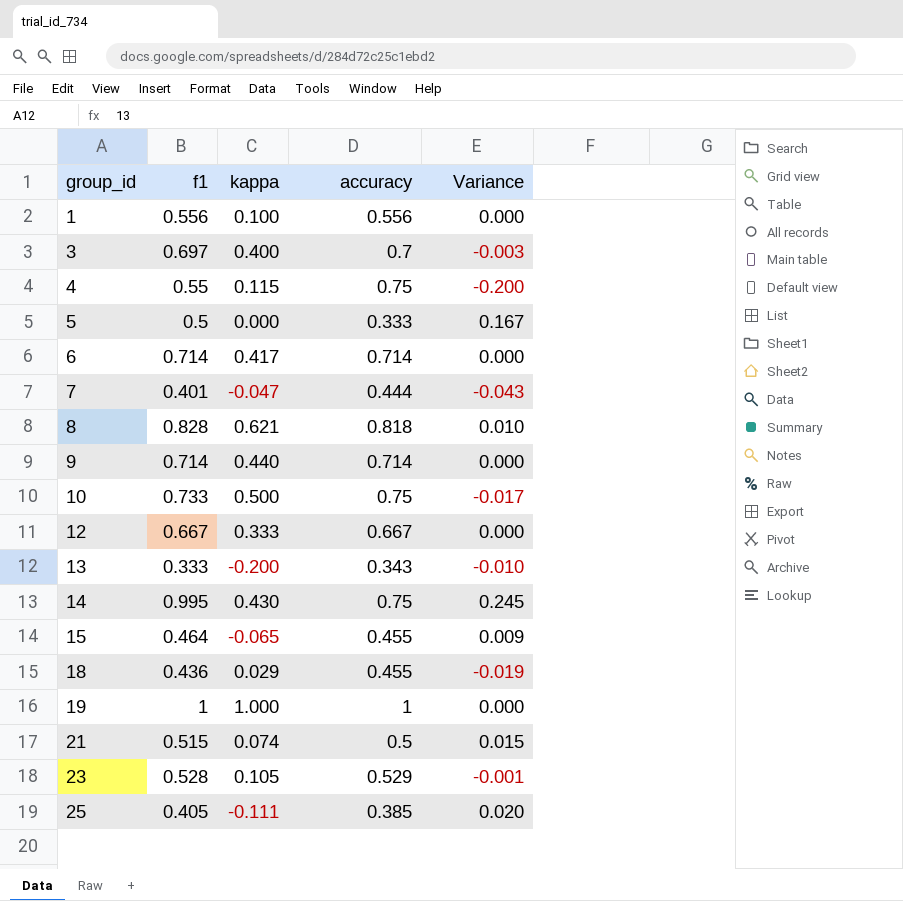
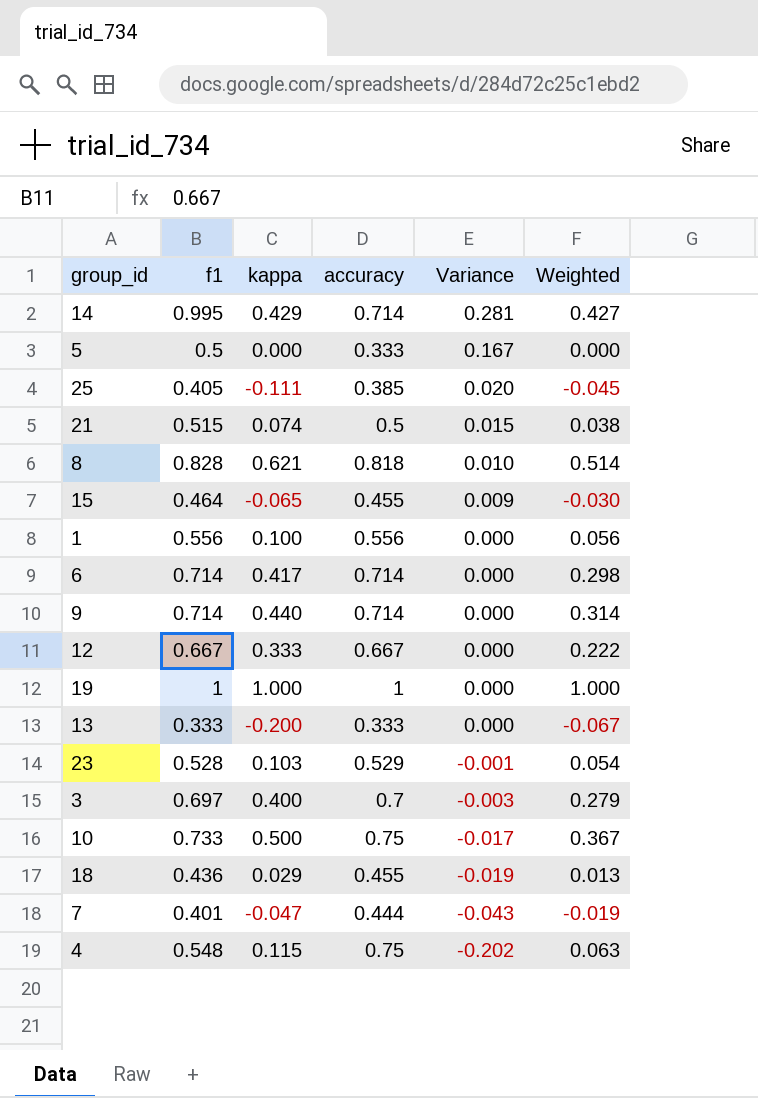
row order: group_id ascending -> Variance descending
column Weighted | formula: none -> [f1] * [kappa]
14 | kappa: 0.430 -> 0.429
14 | accuracy: 0.75 -> 0.714
14 | Variance: 0.245 -> 0.281
13 | accuracy: 0.343 -> 0.333
13 | Variance: -0.010 -> 0.000
23 | kappa: 0.105 -> 0.103
4 | f1: 0.55 -> 0.548
4 | Variance: -0.200 -> -0.202

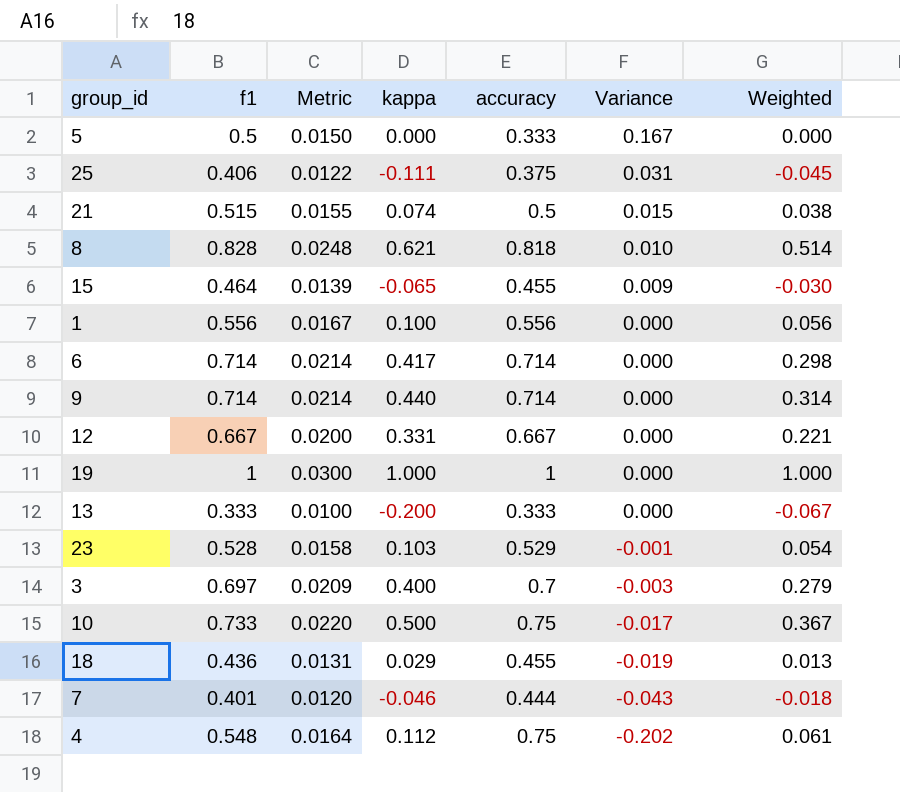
column Metric | formula: none -> [f1] * 0.03
row 14: 0.995 | 0.429 | 0.714 | 0.281 | 0.427 -> none
25 | f1: 0.405 -> 0.406
25 | accuracy: 0.385 -> 0.375
25 | Variance: 0.020 -> 0.031
12 | kappa: 0.333 -> 0.331
12 | Weighted: 0.222 -> 0.221
7 | kappa: -0.047 -> -0.046
7 | Weighted: -0.019 -> -0.018
4 | kappa: 0.115 -> 0.112
4 | Weighted: 0.063 -> 0.061

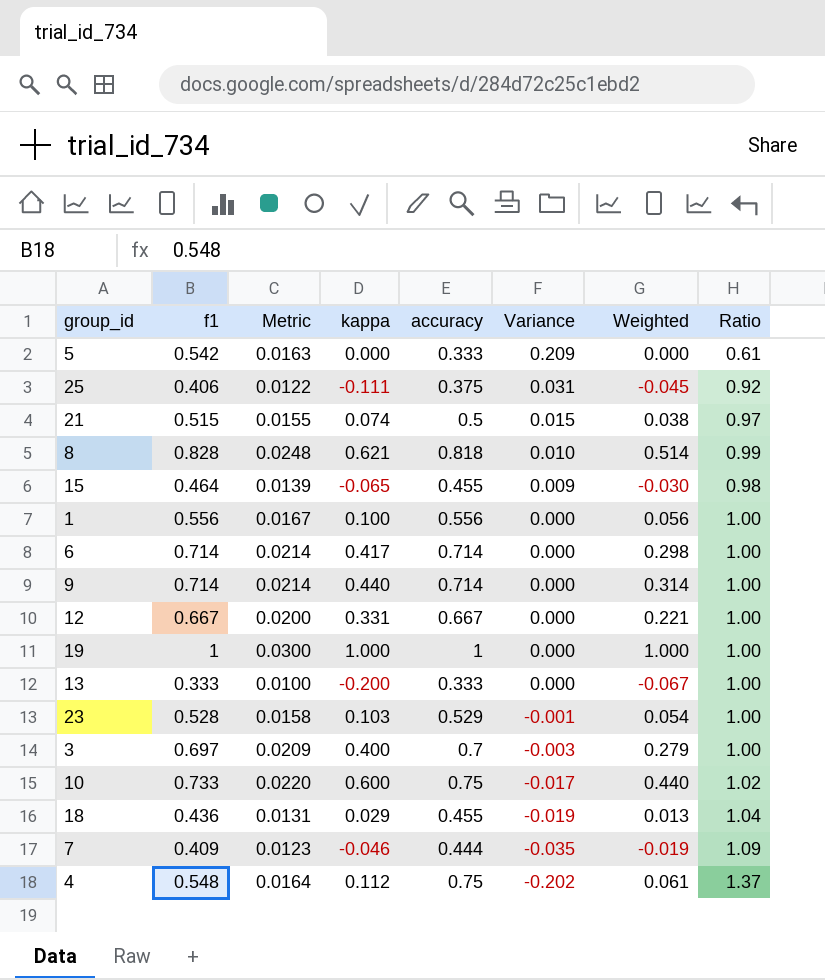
column Ratio | formula: none -> [accuracy] / [f1]
5 | f1: 0.5 -> 0.542
5 | Metric: 0.0150 -> 0.0163
5 | Variance: 0.167 -> 0.209
10 | kappa: 0.500 -> 0.600
10 | Weighted: 0.367 -> 0.440
7 | f1: 0.401 -> 0.409
7 | Metric: 0.0120 -> 0.0123
7 | Variance: -0.043 -> -0.035
7 | Weighted: -0.018 -> -0.019

